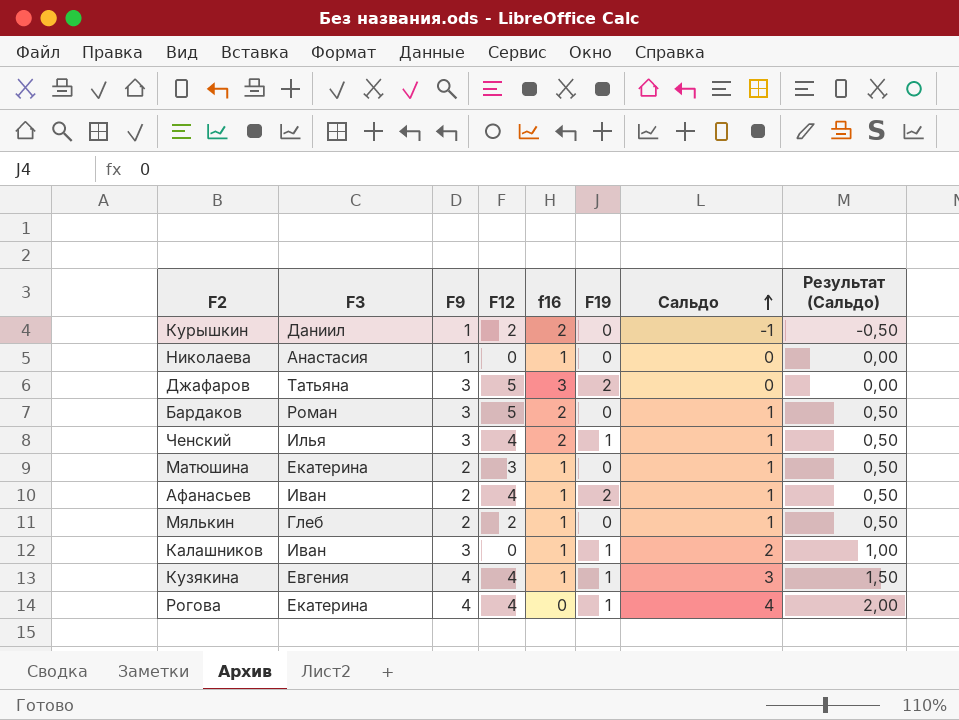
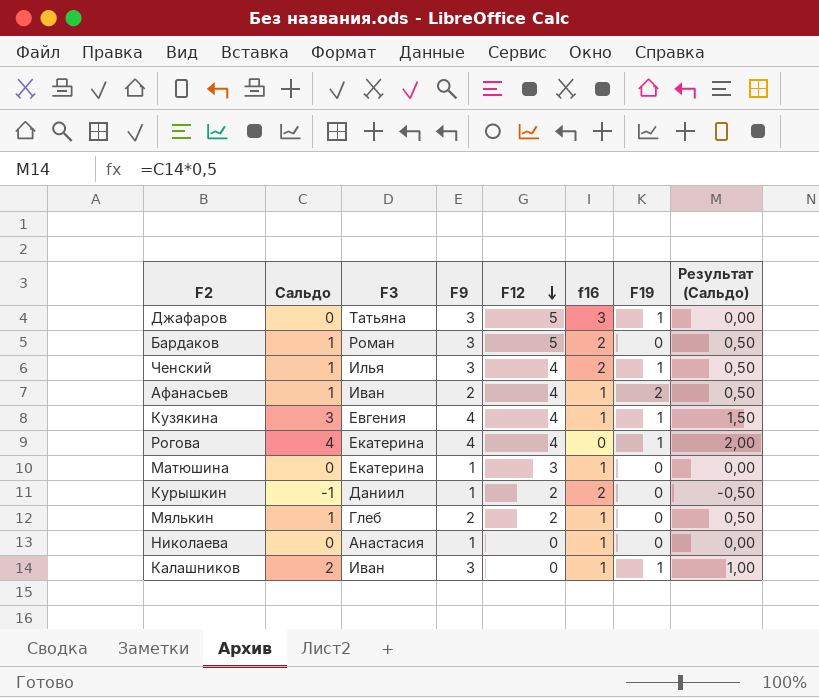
row order: Сальдо ascending -> F12 descending
column Сальдо | position: 7 -> 2
Джафаров | F19: 2 -> 1
Матюшина | Сальдо: 1 -> 0
Матюшина | F9: 2 -> 1
Матюшина | Результат (Сальдо): 0,50 -> 0,00

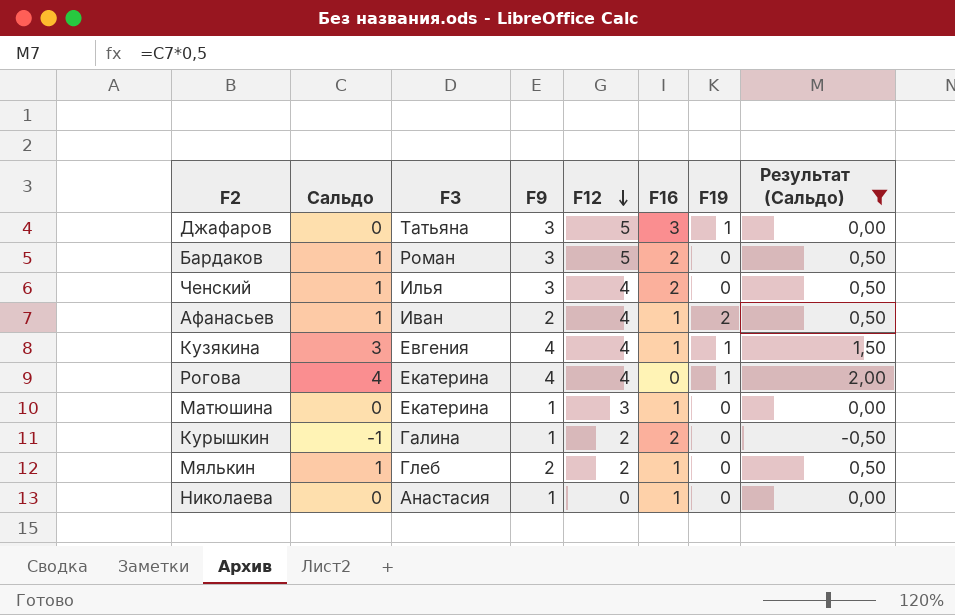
filter: none -> Результат (Сальдо) != 1,00
column name: f16 -> F16
Ченский | F19: 1 -> 0
Курышкин | F3: Даниил -> Галина

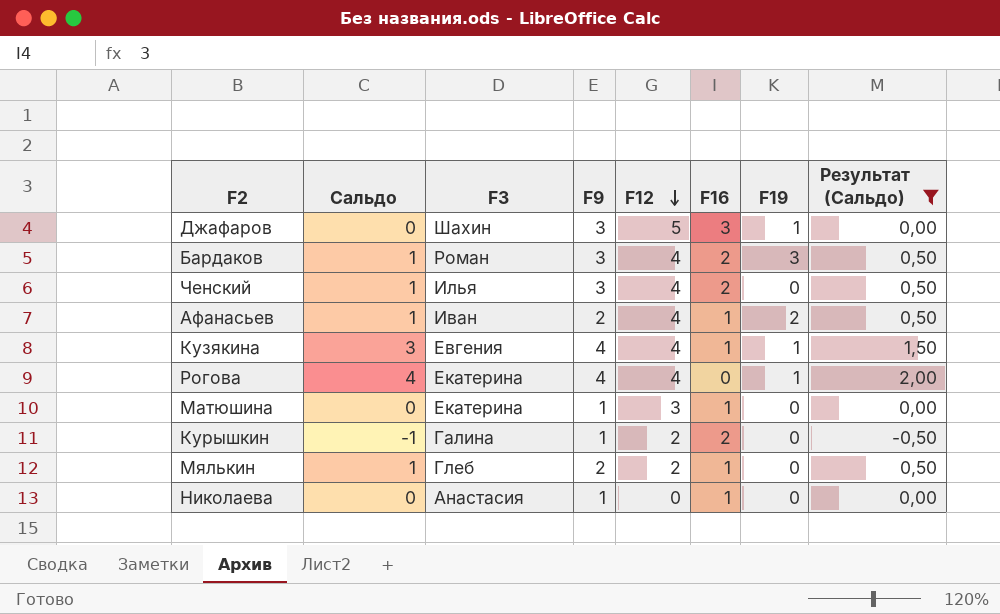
Джафаров | F3: Татьяна -> Шахин
Бардаков | F12: 5 -> 4
Бардаков | F19: 0 -> 3

